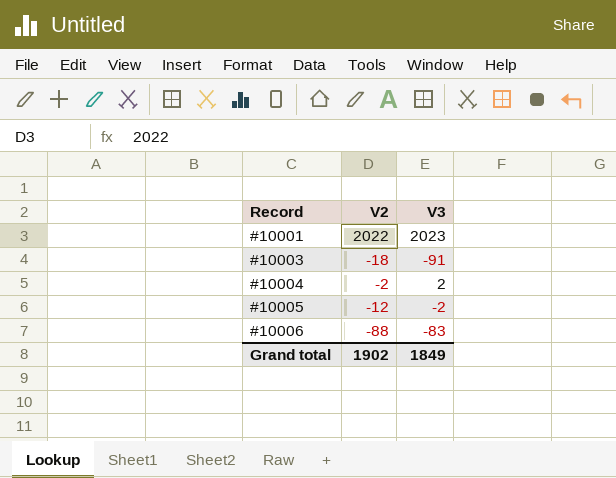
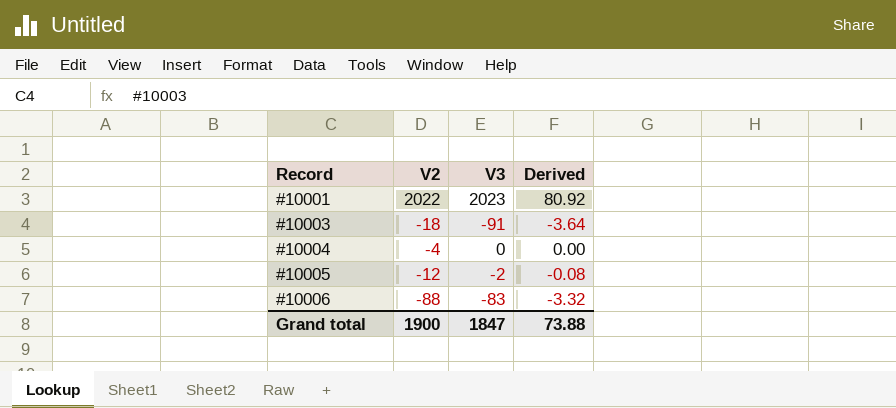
column Derived | formula: none -> [V3] * 0.04
#10004 | V2: -2 -> -4
#10004 | V3: 2 -> 0
Grand total | V2: 1902 -> 1900
Grand total | V3: 1849 -> 1847

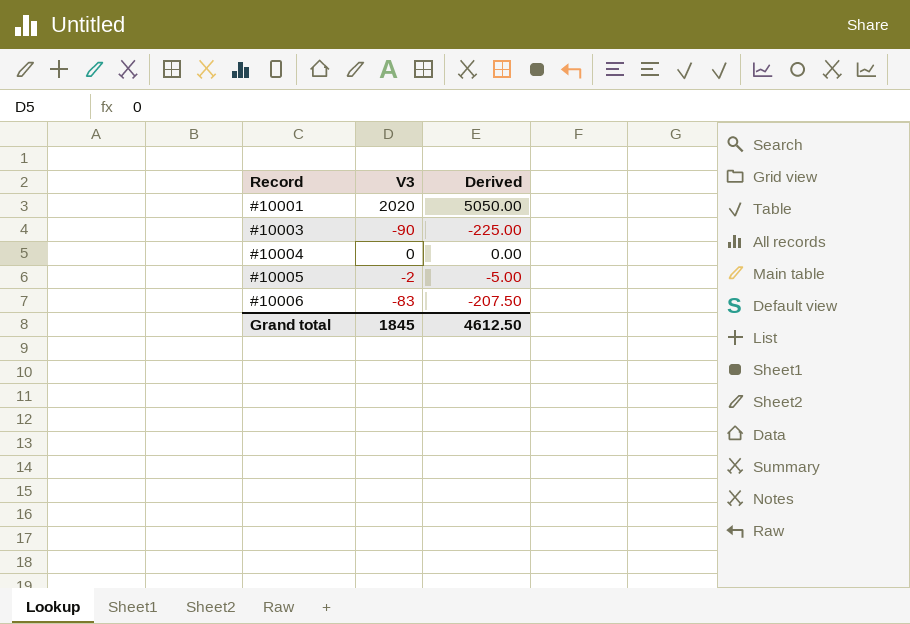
column V2 | position: 2 -> none
column Derived | formula: [V3] * 0.04 -> [V3] * 2.5
#10001 | V3: 2023 -> 2020
#10003 | V3: -91 -> -90
Grand total | V3: 1847 -> 1845
Grand total | Derived: 73.88 -> 4612.50

